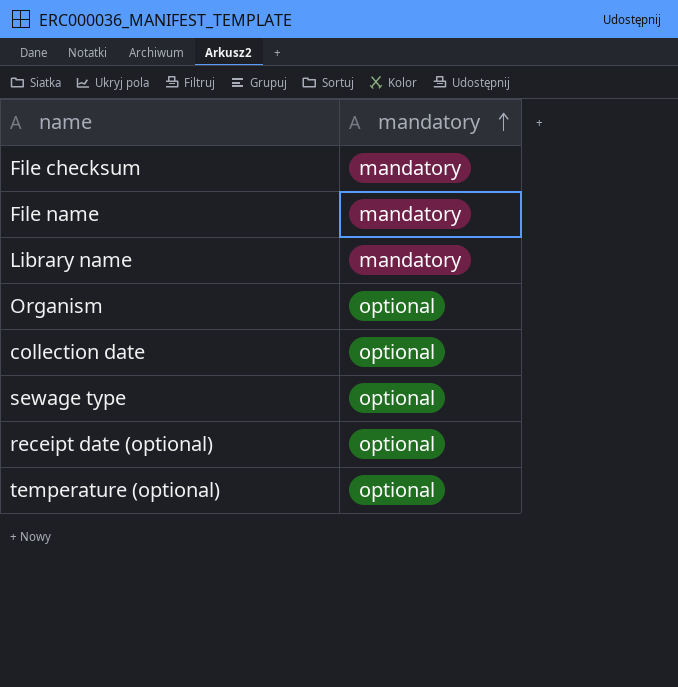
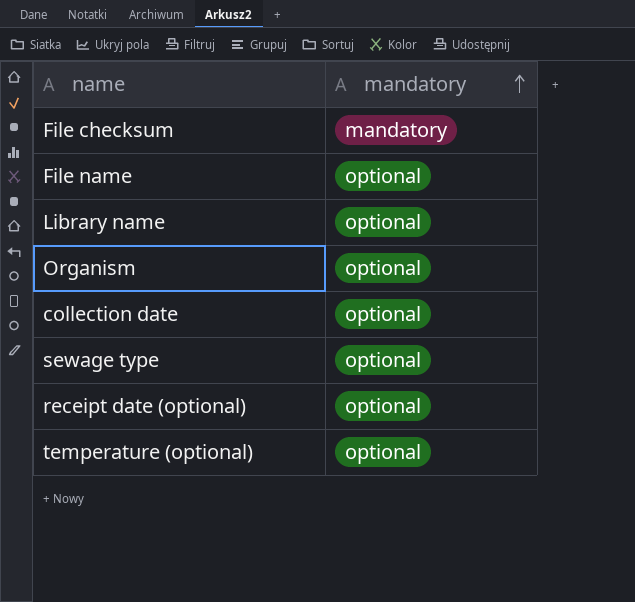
File name | mandatory: mandatory -> optional
Library name | mandatory: mandatory -> optional

